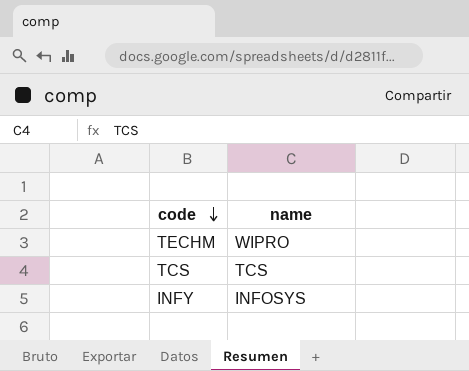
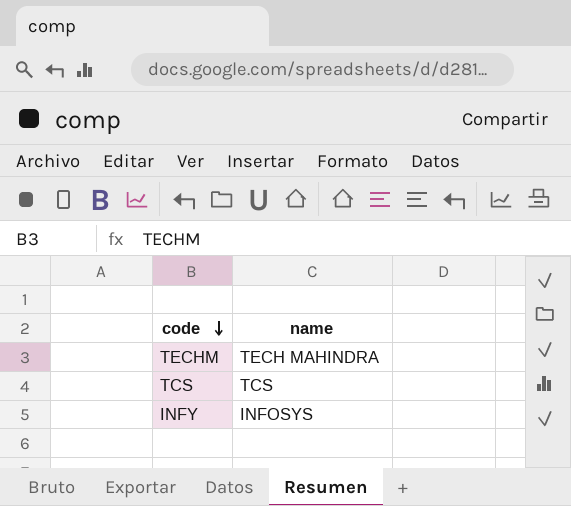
TECHM | name: WIPRO -> TECH MAHINDRA

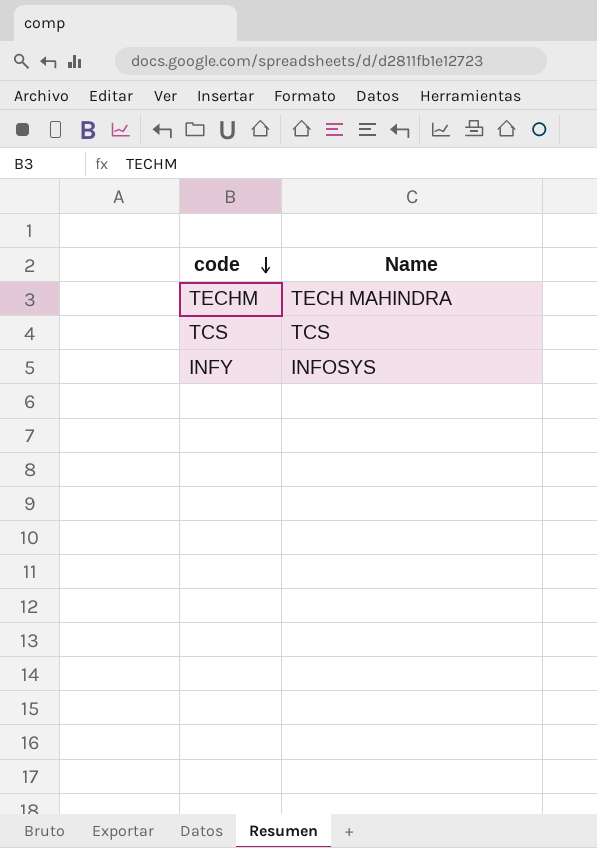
column name: name -> Name

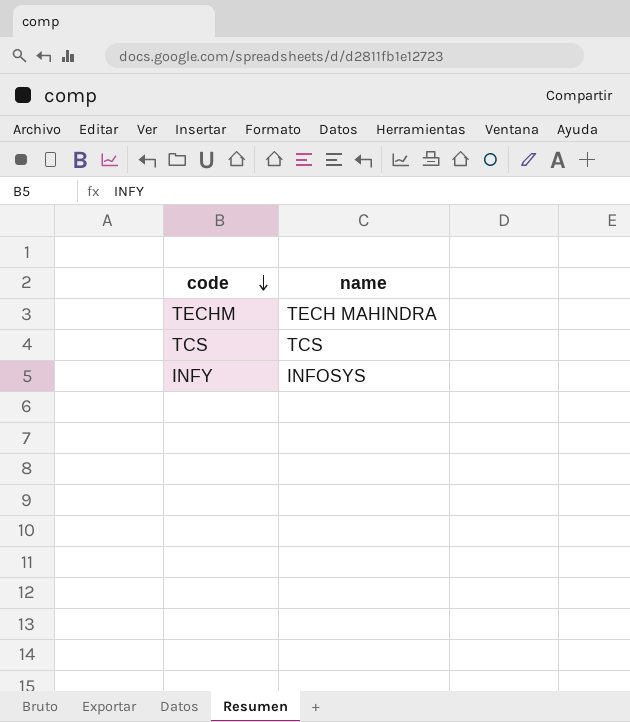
column name: Name -> name

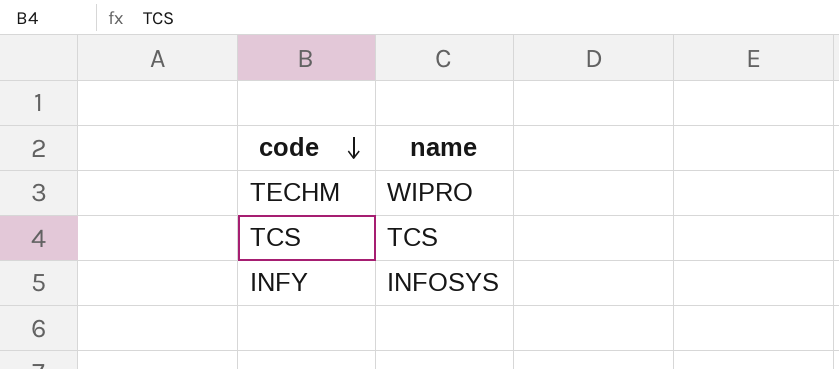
TECHM | name: TECH MAHINDRA -> WIPRO

